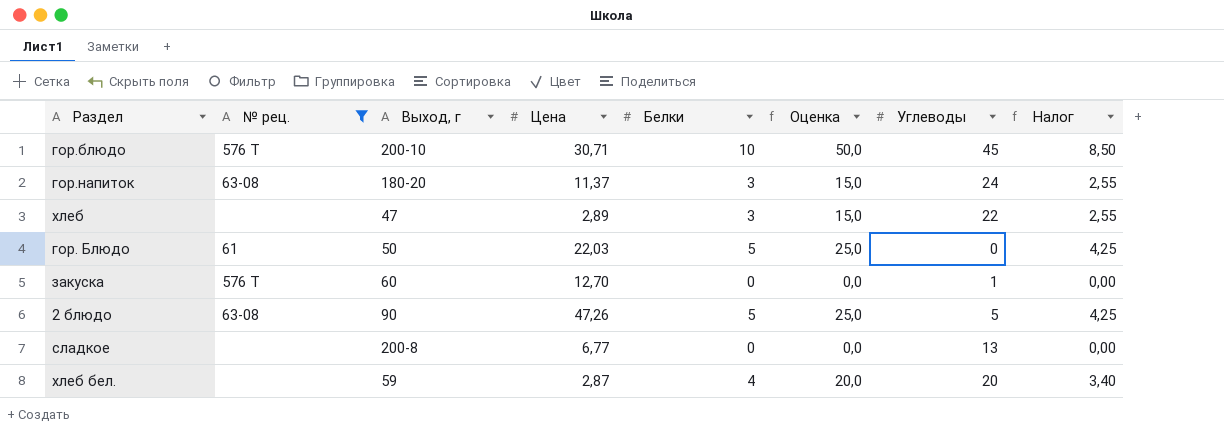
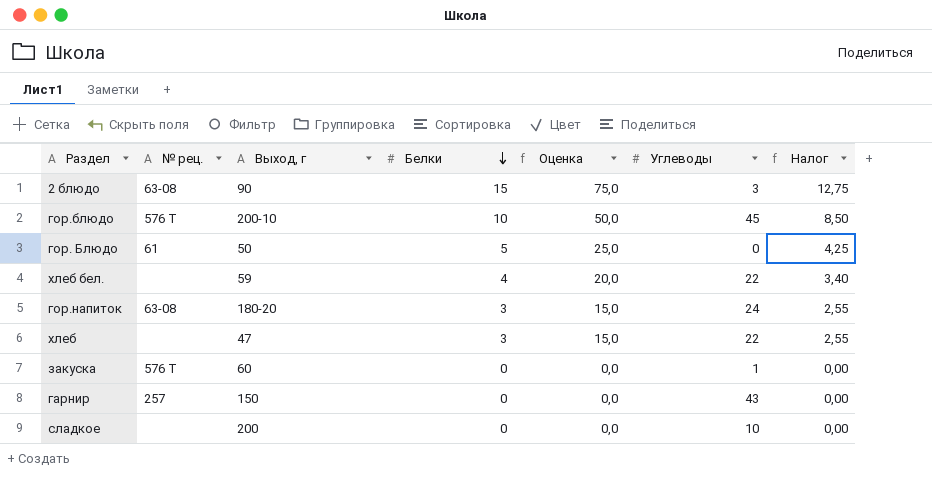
filter: № рец. != 257 -> none
row order: none -> Белки descending
column Цена | position: 4 -> none
2 блюдо | Белки: 5 -> 15
2 блюдо | Оценка: 25,0 -> 75,0
2 блюдо | Углеводы: 5 -> 3
2 блюдо | Налог: 4,25 -> 12,75
хлеб бел. | Углеводы: 20 -> 22
сладкое | Выход, г: 200-8 -> 200
сладкое | Углеводы: 13 -> 10

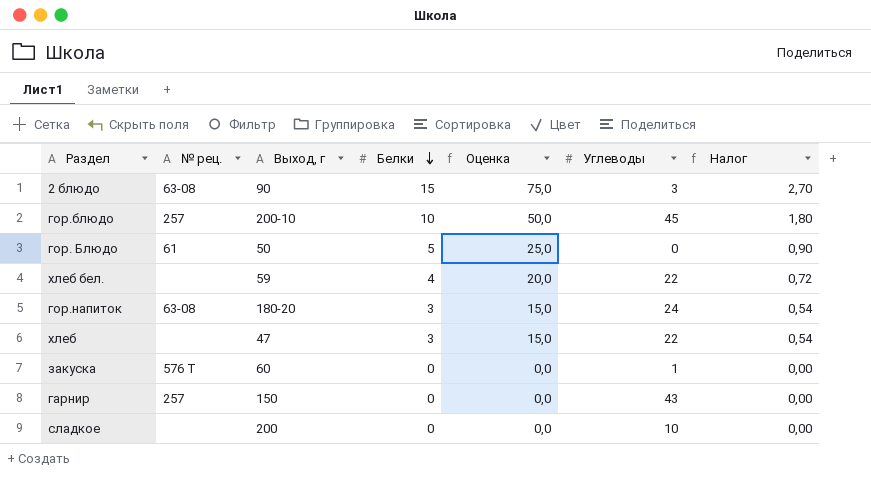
column Налог | formula: [Белки] * 0,85 -> [Белки] * 0,18
гор.блюдо | № рец.: 576 Т -> 257

